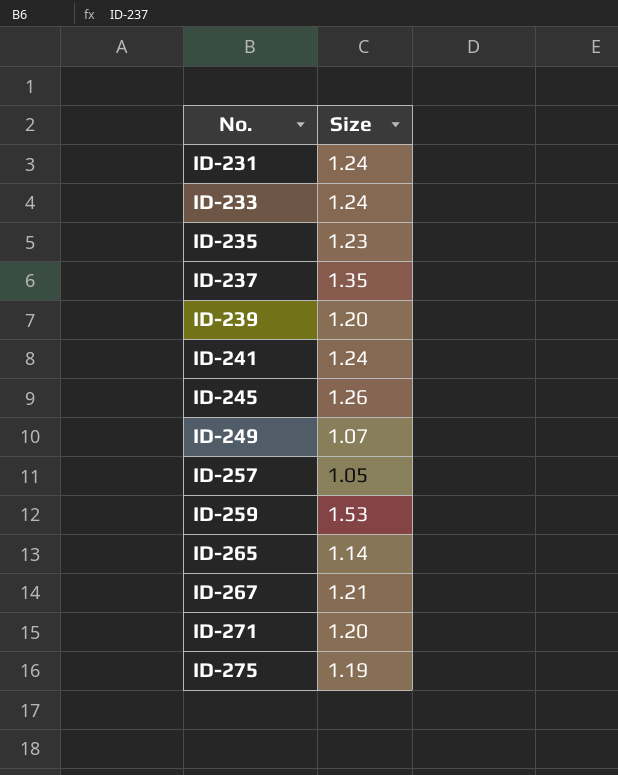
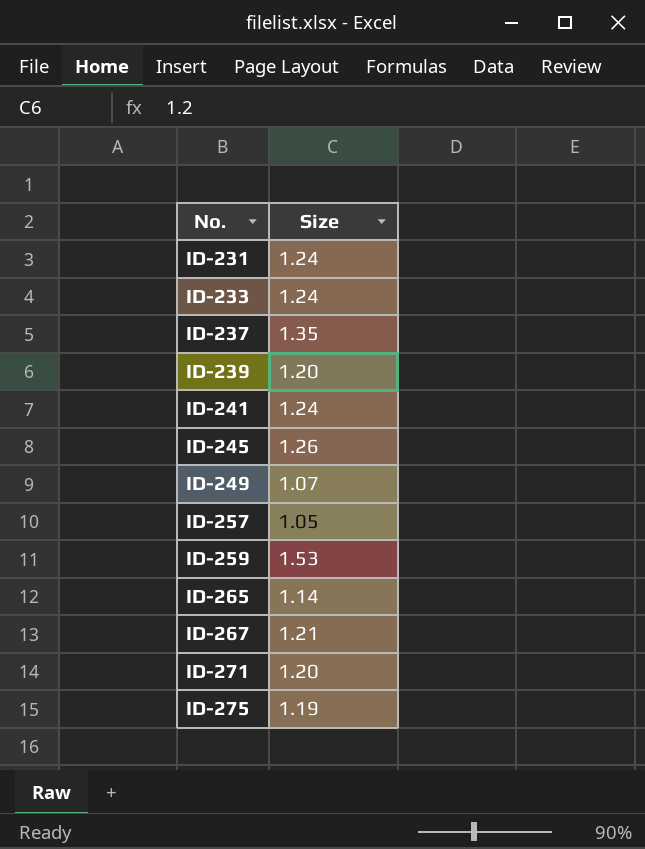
row ID-235: 1.23 -> none

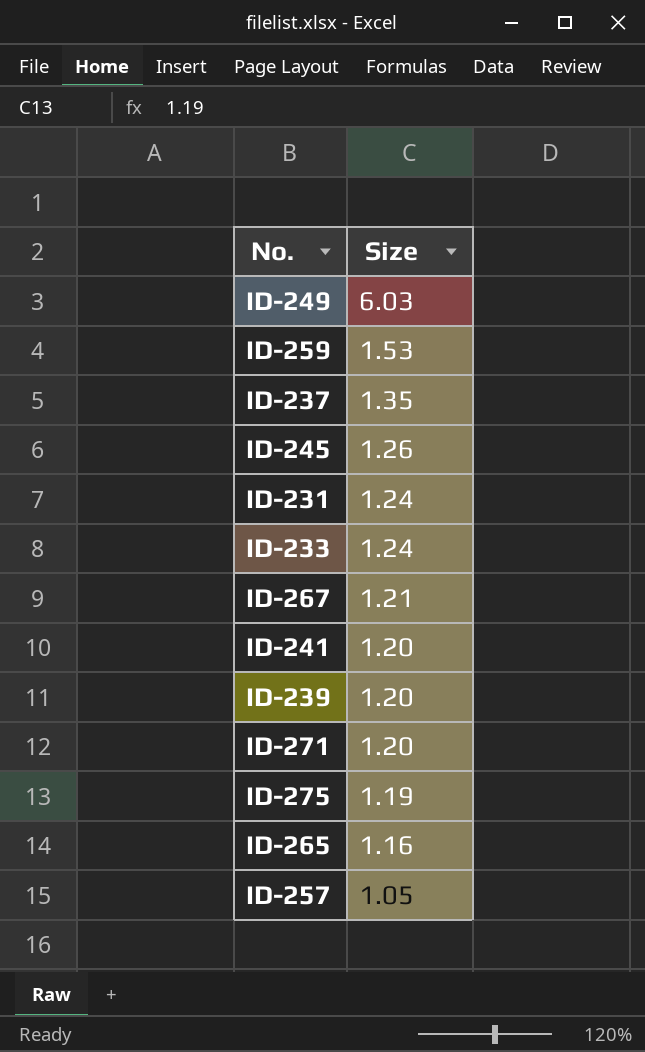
row order: No. ascending -> Size descending
ID-249 | Size: 1.07 -> 6.03
ID-241 | Size: 1.24 -> 1.20
ID-265 | Size: 1.14 -> 1.16

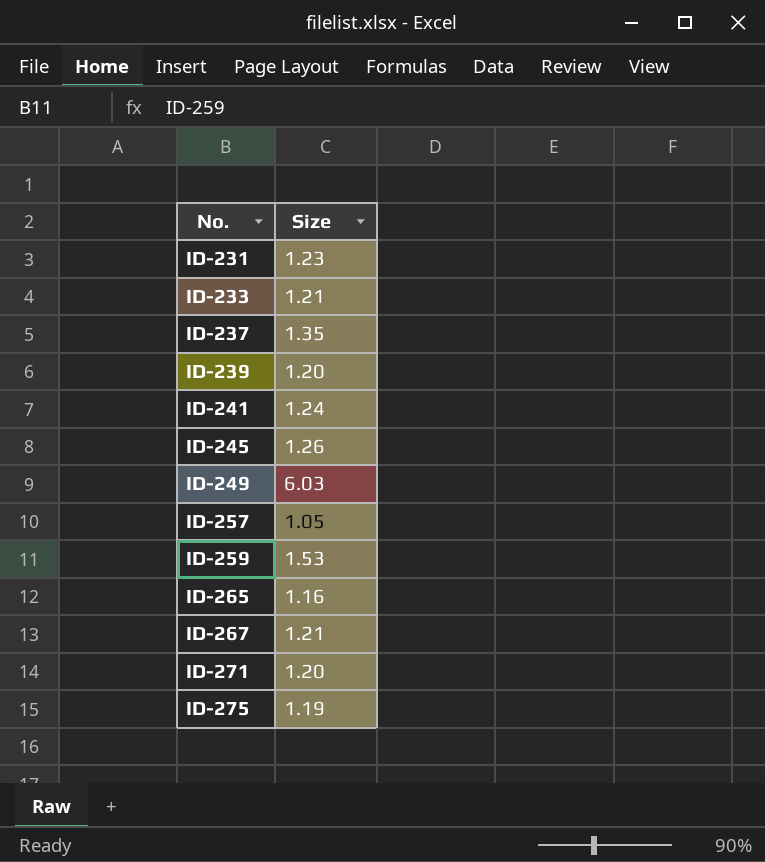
row order: Size descending -> No. ascending
ID-231 | Size: 1.24 -> 1.23
ID-233 | Size: 1.24 -> 1.21
ID-241 | Size: 1.20 -> 1.24

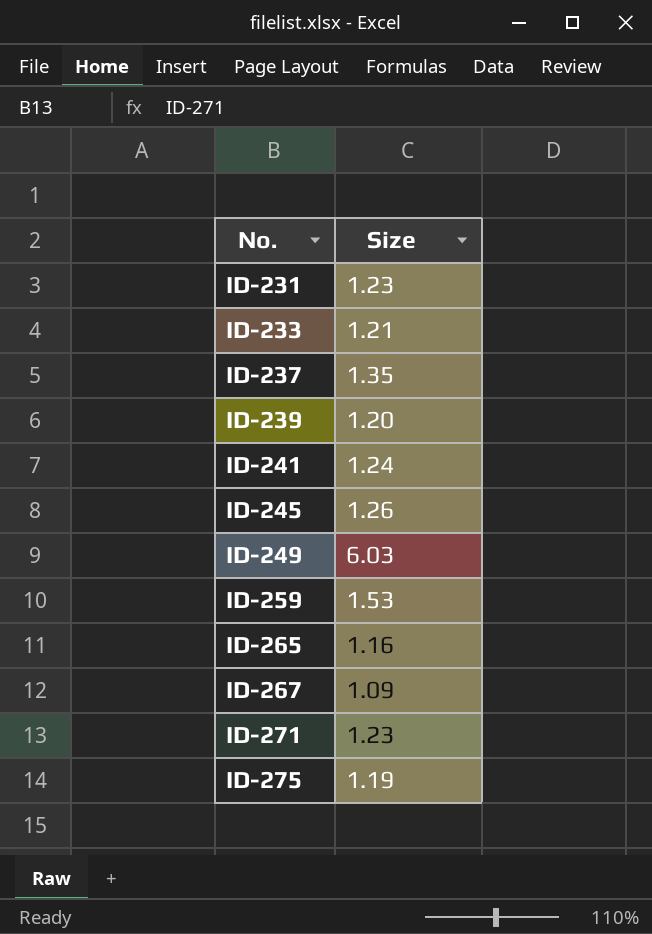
row ID-257: 1.05 -> none
ID-267 | Size: 1.21 -> 1.09
ID-271 | Size: 1.20 -> 1.23

